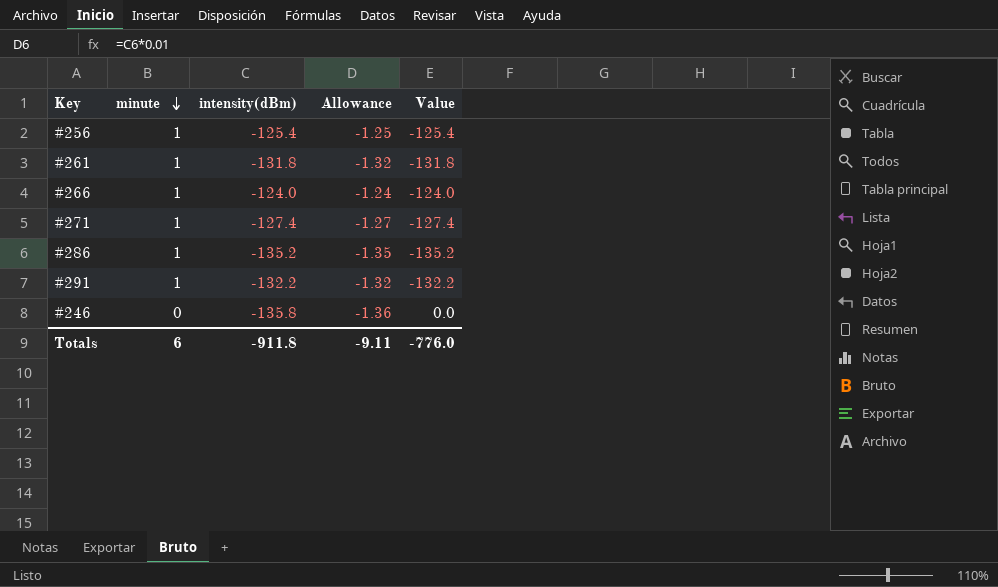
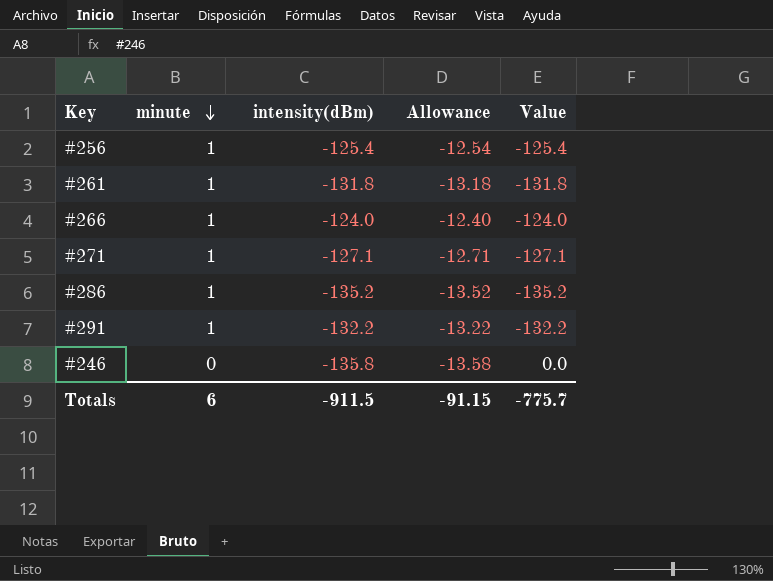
column Allowance | formula: [intensity(dBm)] * 0.01 -> [intensity(dBm)] * 0.1
#271 | intensity(dBm): -127.4 -> -127.1
#271 | Value: -127.4 -> -127.1
Totals | intensity(dBm): -911.8 -> -911.5
Totals | Allowance: -9.11 -> -91.15
Totals | Value: -776.0 -> -775.7

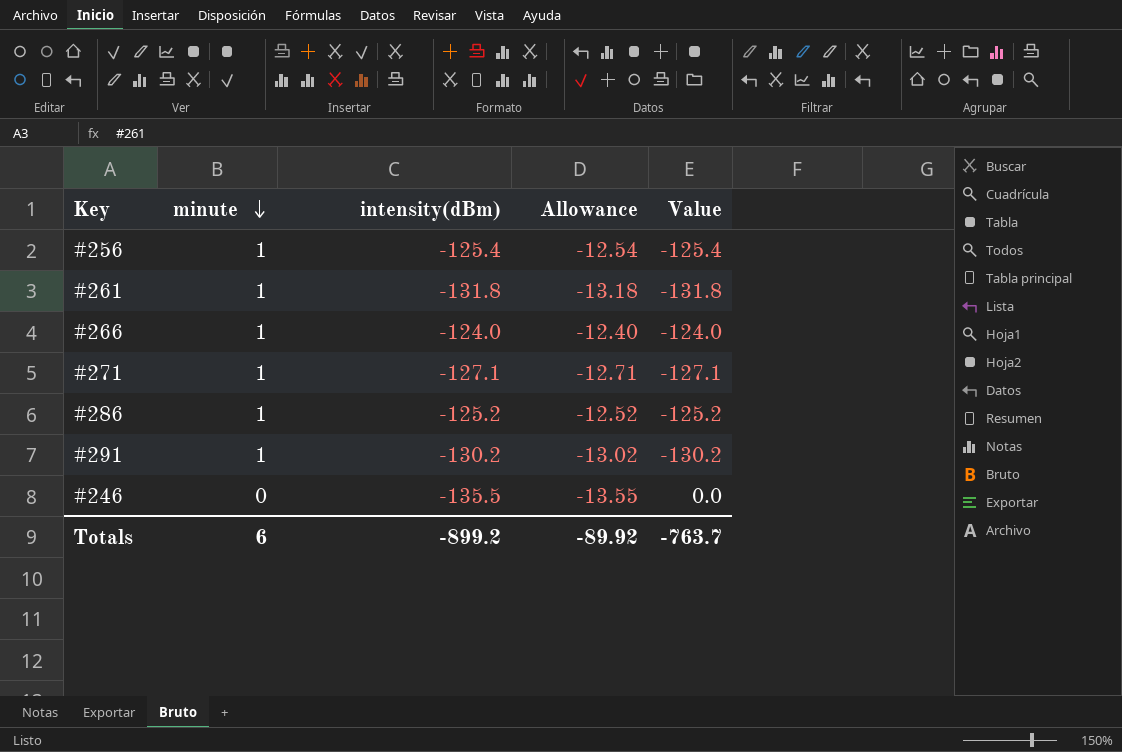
#286 | intensity(dBm): -135.2 -> -125.2
#286 | Allowance: -13.52 -> -12.52
#286 | Value: -135.2 -> -125.2
#291 | intensity(dBm): -132.2 -> -130.2
#291 | Allowance: -13.22 -> -13.02
#291 | Value: -132.2 -> -130.2
#246 | intensity(dBm): -135.8 -> -135.5
#246 | Allowance: -13.58 -> -13.55
Totals | intensity(dBm): -911.5 -> -899.2
Totals | Allowance: -91.15 -> -89.92
Totals | Value: -775.7 -> -763.7

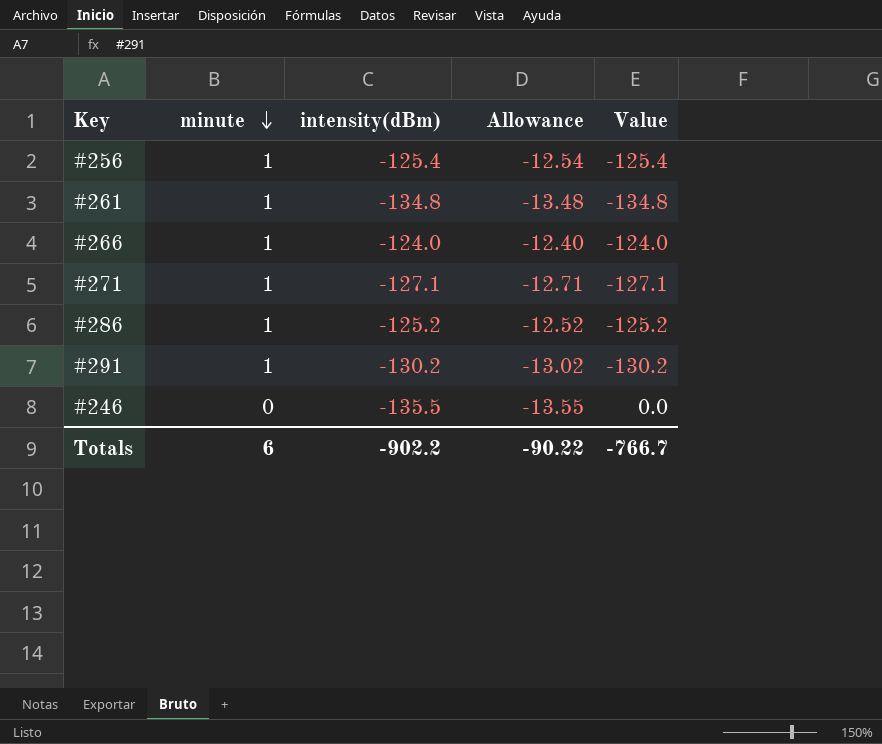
#261 | intensity(dBm): -131.8 -> -134.8
#261 | Allowance: -13.18 -> -13.48
#261 | Value: -131.8 -> -134.8
Totals | intensity(dBm): -899.2 -> -902.2
Totals | Allowance: -89.92 -> -90.22
Totals | Value: -763.7 -> -766.7

